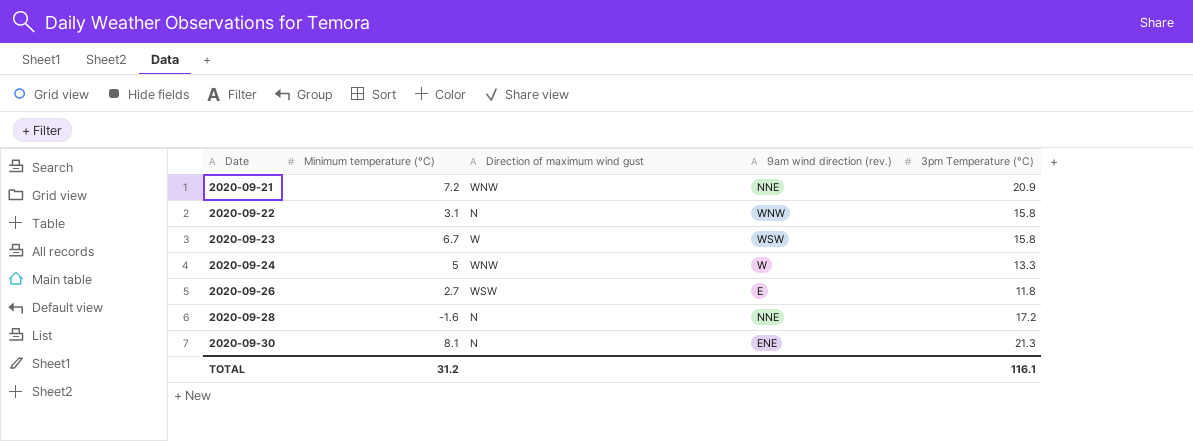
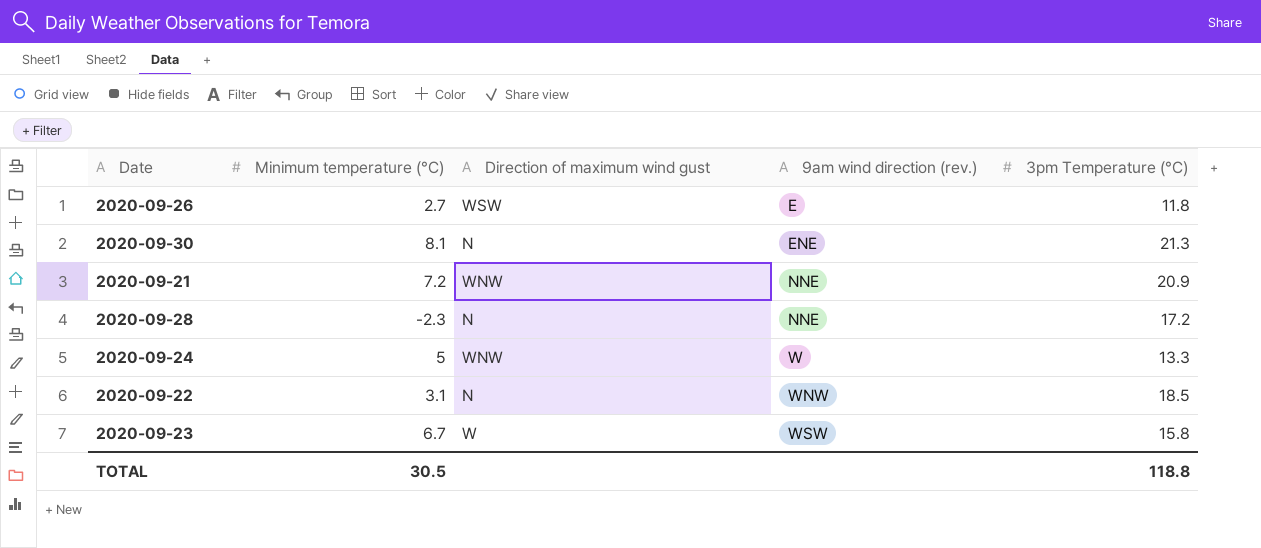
row order: Date ascending -> 9am wind direction (rev.) ascending
2020-09-28 | Minimum temperature (°C): -1.6 -> -2.3
2020-09-22 | 3pm Temperature (°C): 15.8 -> 18.5
TOTAL | Minimum temperature (°C): 31.2 -> 30.5
TOTAL | 3pm Temperature (°C): 116.1 -> 118.8

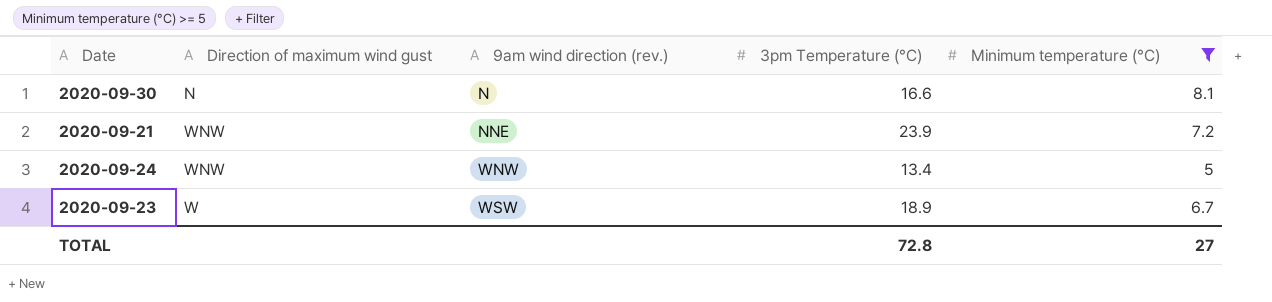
filter: none -> Minimum temperature (°C) >= 5
column Minimum temperature (°C) | position: 2 -> 5
2020-09-30 | 9am wind direction (rev.): ENE -> N
2020-09-30 | 3pm Temperature (°C): 21.3 -> 16.6
2020-09-21 | 3pm Temperature (°C): 20.9 -> 23.9
2020-09-24 | 9am wind direction (rev.): W -> WNW
2020-09-24 | 3pm Temperature (°C): 13.3 -> 13.4
2020-09-23 | 3pm Temperature (°C): 15.8 -> 18.9
TOTAL | 3pm Temperature (°C): 118.8 -> 72.8
TOTAL | Minimum temperature (°C): 30.5 -> 27

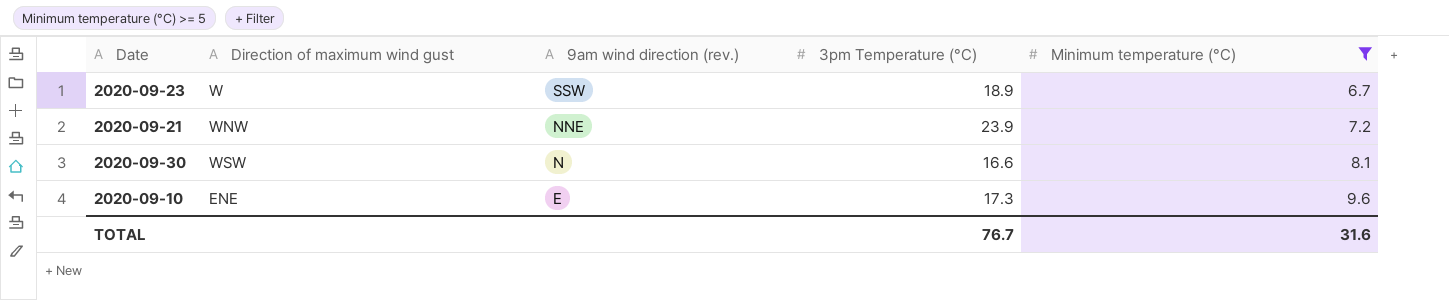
row order: 9am wind direction (rev.) ascending -> 9am wind direction (rev.) descending
row 2020-09-24: WNW | WNW | 13.4 | 5 -> none
2020-09-23 | 9am wind direction (rev.): WSW -> SSW
2020-09-30 | Direction of maximum wind gust: N -> WSW
row 2020-09-10: none -> ENE | E | 17.3 | 9.6
TOTAL | 3pm Temperature (°C): 72.8 -> 76.7
TOTAL | Minimum temperature (°C): 27 -> 31.6

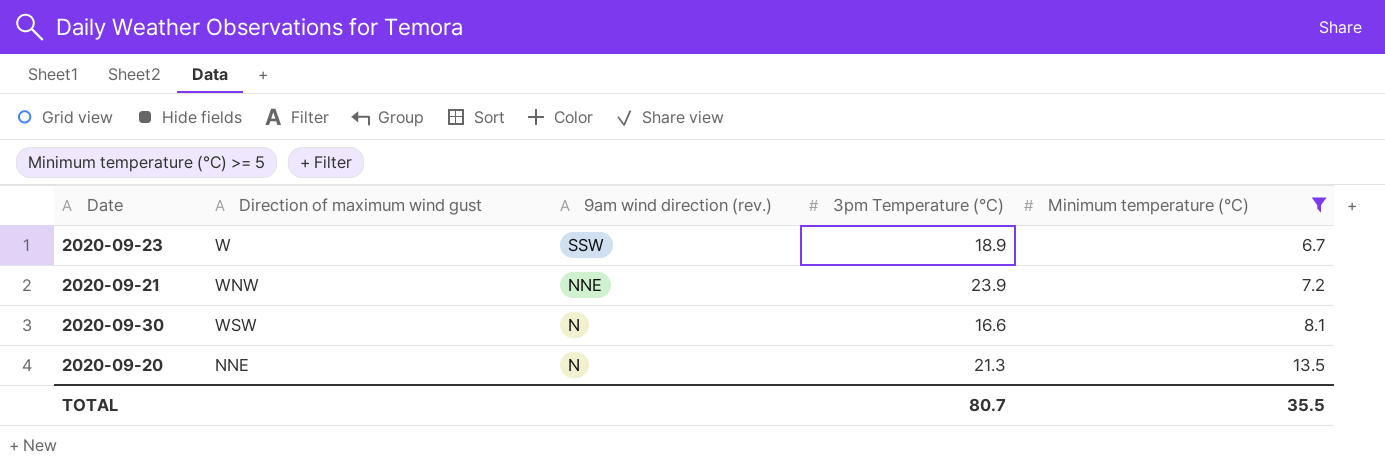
row 2020-09-10: ENE | E | 17.3 | 9.6 -> none
row 2020-09-20: none -> NNE | N | 21.3 | 13.5
TOTAL | 3pm Temperature (°C): 76.7 -> 80.7
TOTAL | Minimum temperature (°C): 31.6 -> 35.5

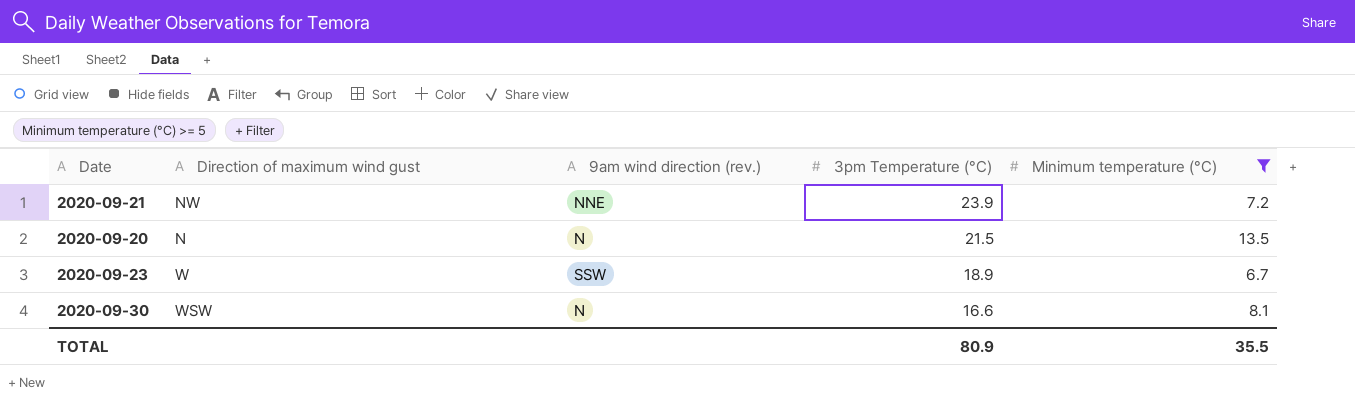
row order: 9am wind direction (rev.) descending -> 3pm Temperature (°C) descending
2020-09-21 | Direction of maximum wind gust: WNW -> NW
2020-09-20 | Direction of maximum wind gust: NNE -> N
2020-09-20 | 3pm Temperature (°C): 21.3 -> 21.5
TOTAL | 3pm Temperature (°C): 80.7 -> 80.9

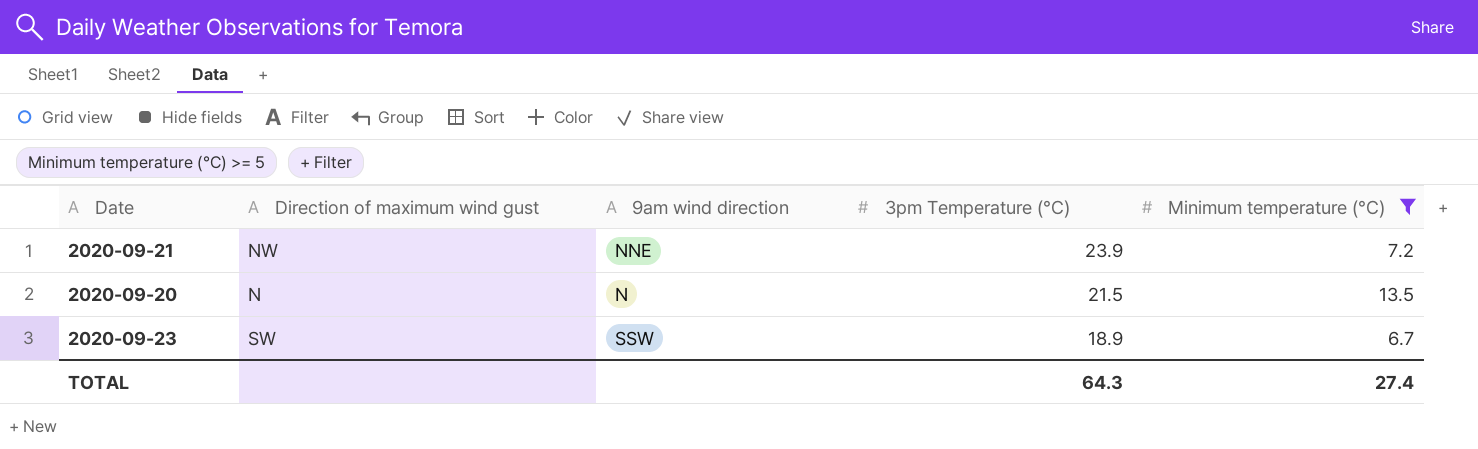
column name: 9am wind direction (rev.) -> 9am wind direction
row 2020-09-30: WSW | N | 16.6 | 8.1 -> none
2020-09-23 | Direction of maximum wind gust: W -> SW
TOTAL | 3pm Temperature (°C): 80.9 -> 64.3
TOTAL | Minimum temperature (°C): 35.5 -> 27.4

